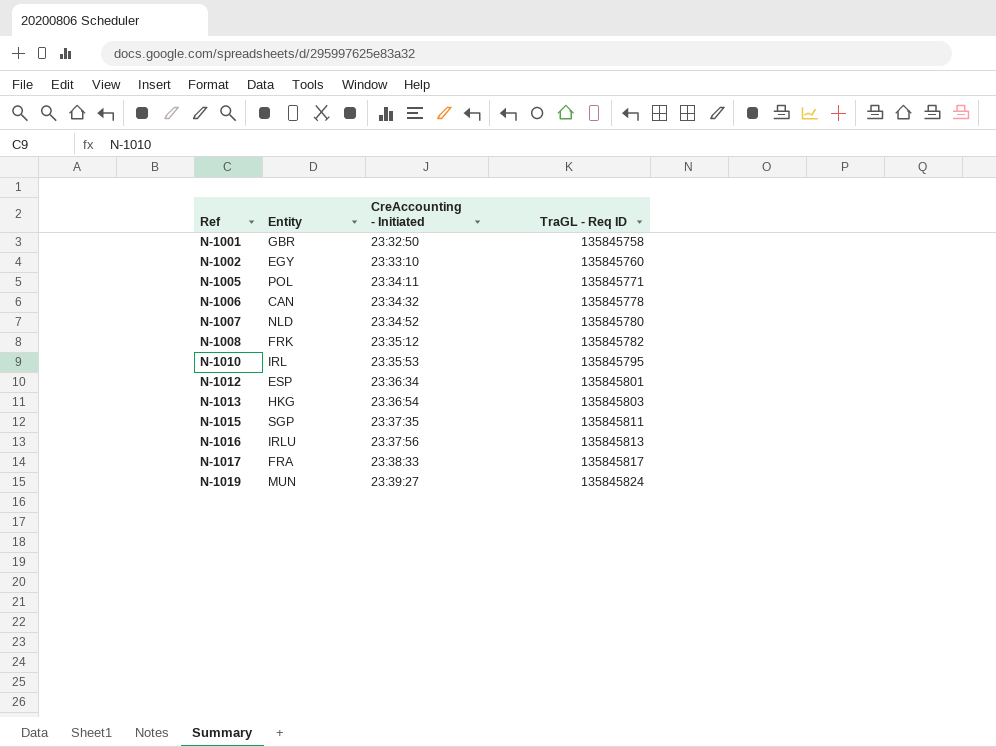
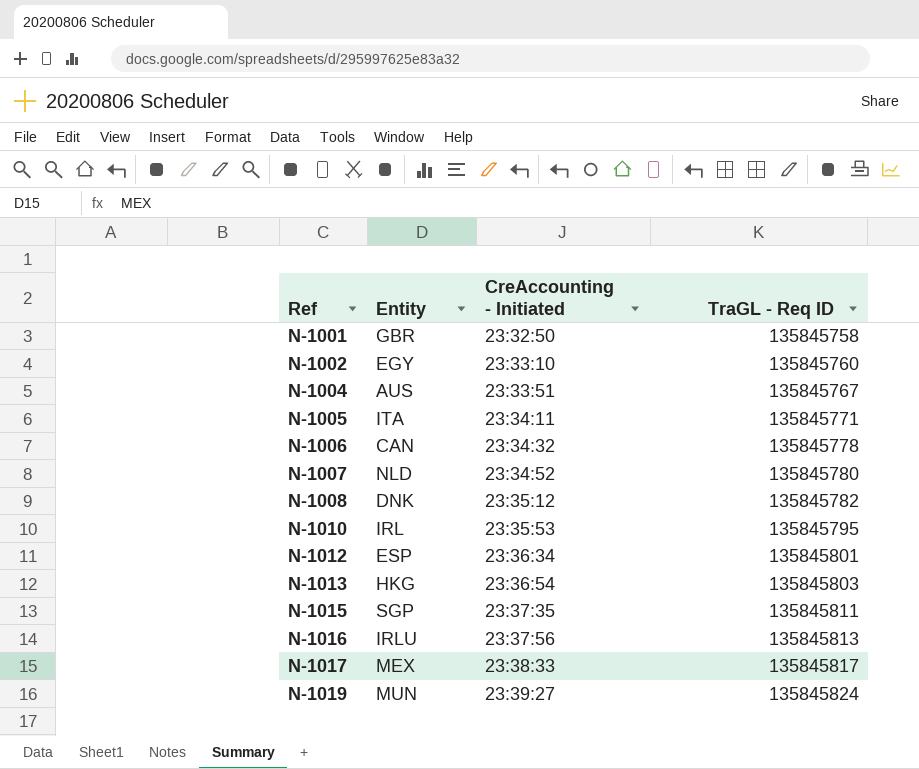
row N-1004: none -> AUS | 23:33:51 | 135845767
N-1005 | Entity: POL -> ITA
N-1008 | Entity: FRK -> DNK
N-1017 | Entity: FRA -> MEX

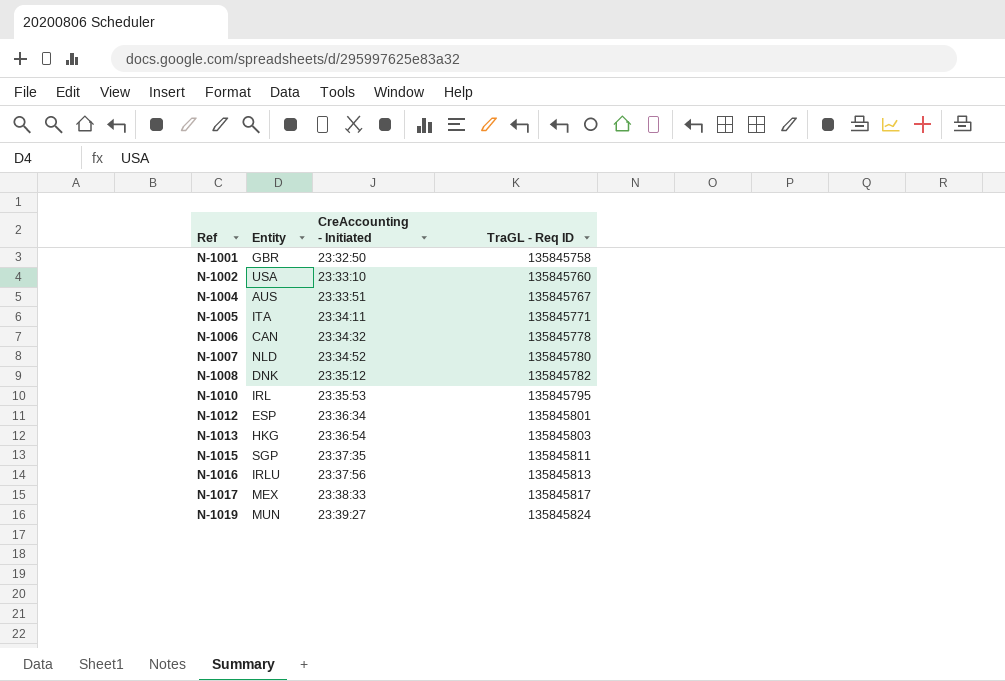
N-1002 | Entity: EGY -> USA

